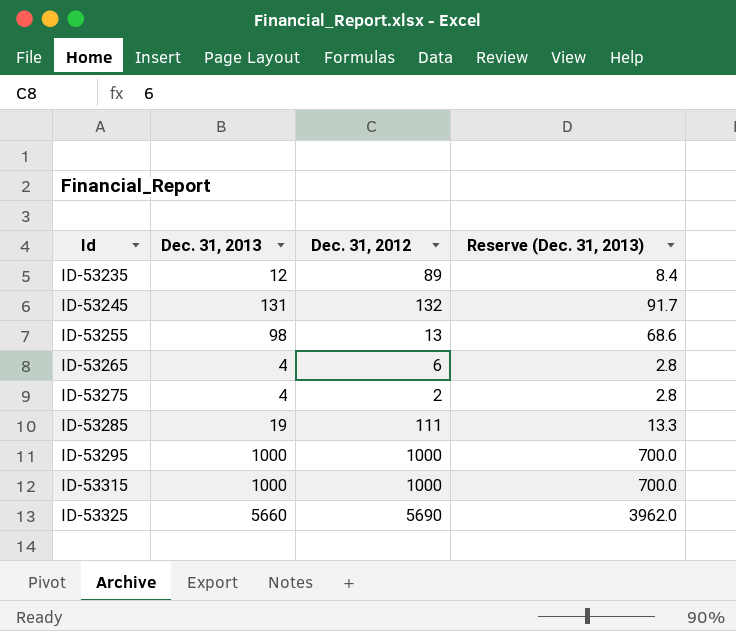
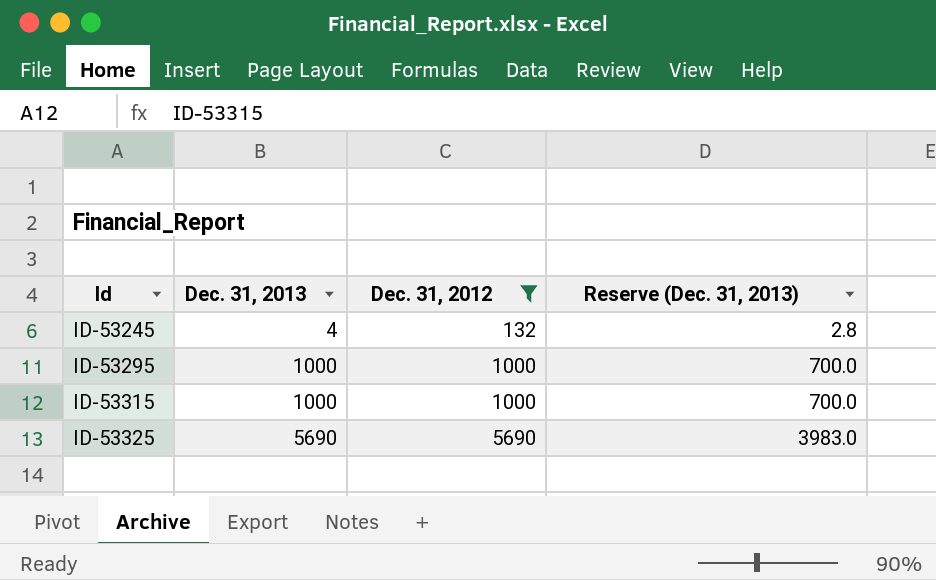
filter: none -> Dec. 31, 2012 >= 132
ID-53245 | Dec. 31, 2013: 131 -> 4
ID-53245 | Reserve (Dec. 31, 2013): 91.7 -> 2.8
ID-53325 | Dec. 31, 2013: 5660 -> 5690
ID-53325 | Reserve (Dec. 31, 2013): 3962.0 -> 3983.0

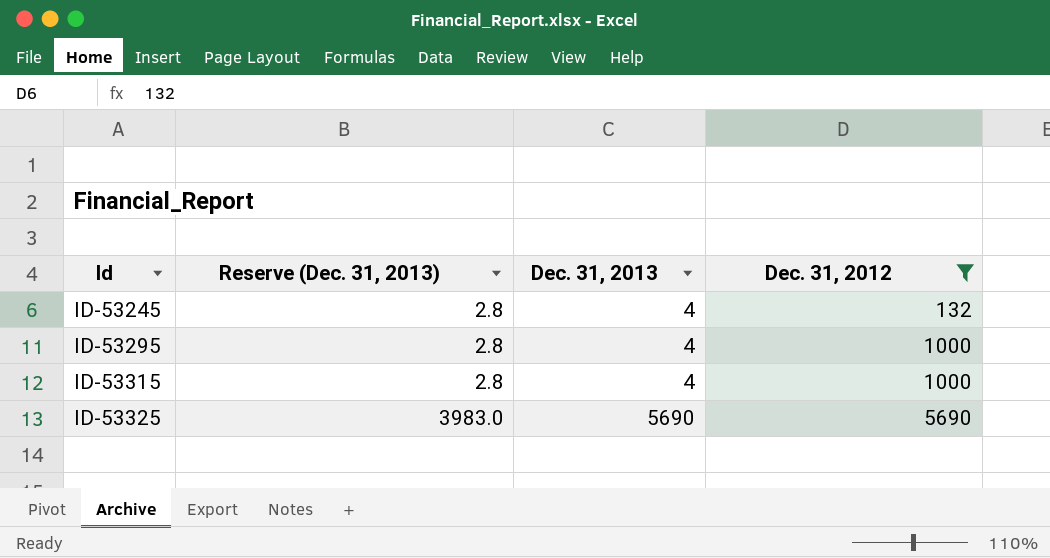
column Reserve (Dec. 31, 2013) | position: 4 -> 2
ID-53295 | Reserve (Dec. 31, 2013): 700.0 -> 2.8
ID-53295 | Dec. 31, 2013: 1000 -> 4
ID-53315 | Reserve (Dec. 31, 2013): 700.0 -> 2.8
ID-53315 | Dec. 31, 2013: 1000 -> 4

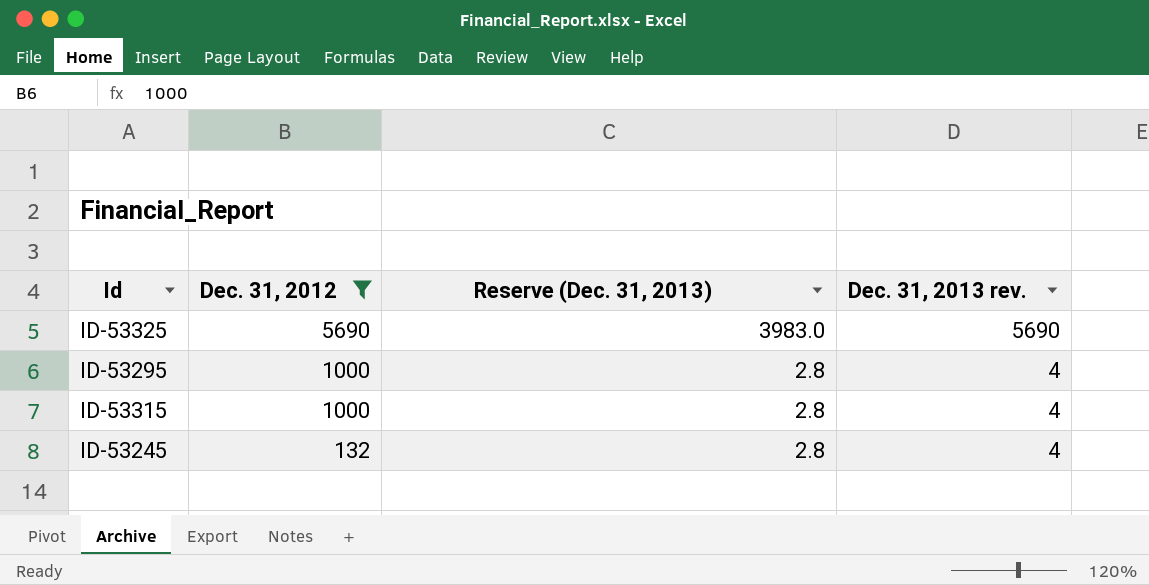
row order: Id ascending -> Dec. 31, 2012 descending
column Dec. 31, 2012 | position: 4 -> 2
column name: Dec. 31, 2013 -> Dec. 31, 2013 rev.

